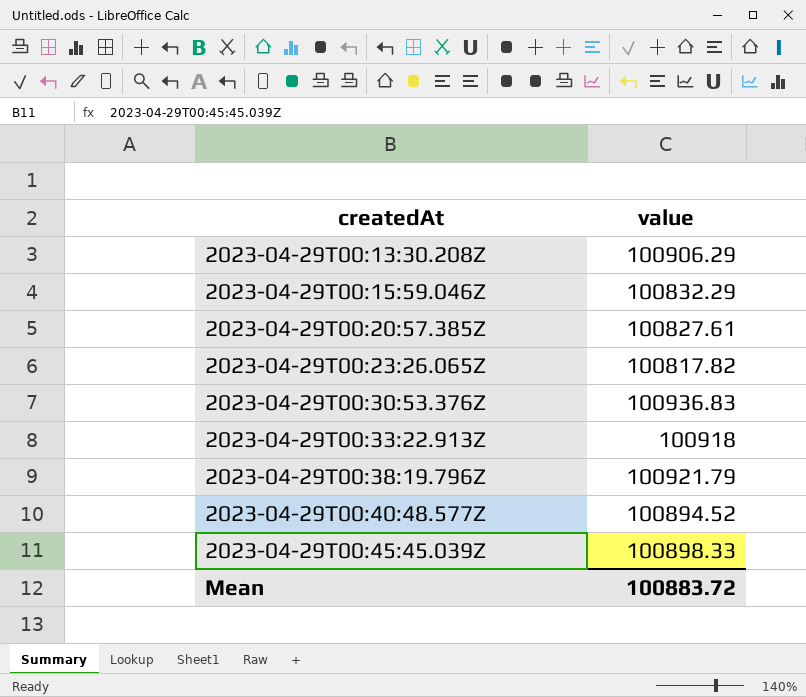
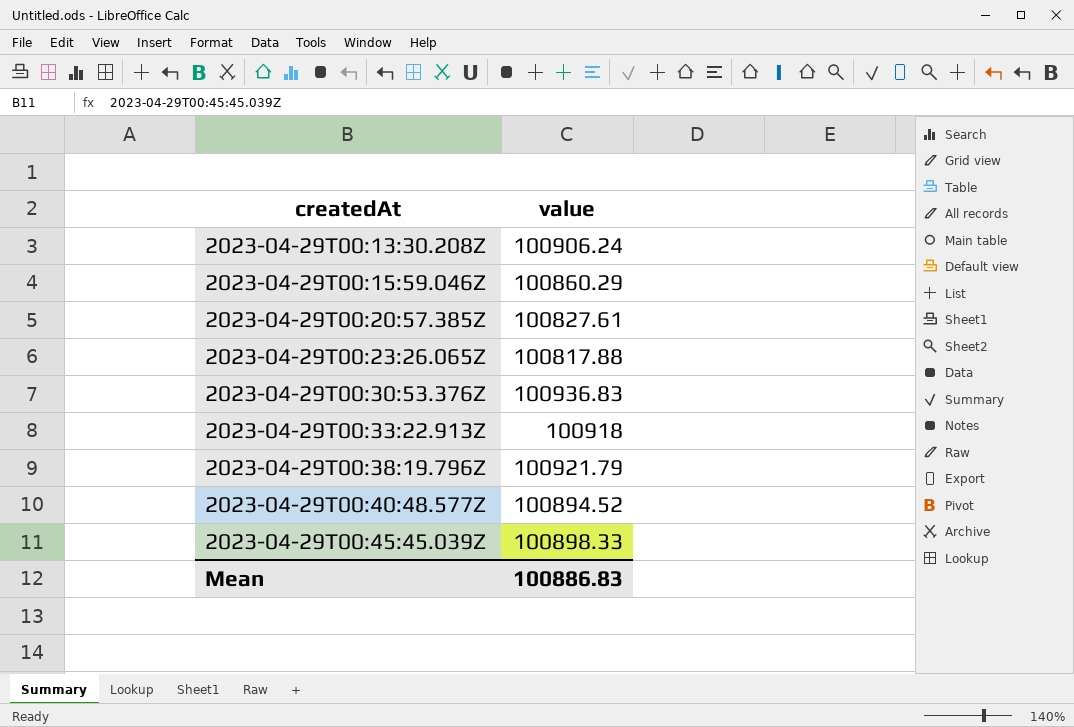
2023-04-29T00:13:30.208Z | value: 100906.29 -> 100906.24
2023-04-29T00:15:59.046Z | value: 100832.29 -> 100860.29
2023-04-29T00:23:26.065Z | value: 100817.82 -> 100817.88
Mean | value: 100883.72 -> 100886.83

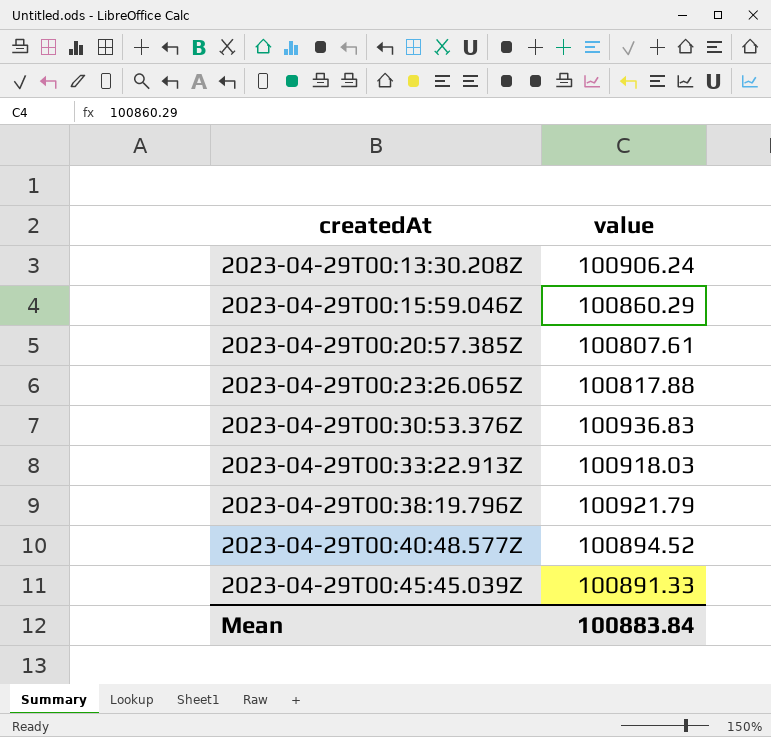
2023-04-29T00:20:57.385Z | value: 100827.61 -> 100807.61
2023-04-29T00:33:22.913Z | value: 100918 -> 100918.03
2023-04-29T00:45:45.039Z | value: 100898.33 -> 100891.33
Mean | value: 100886.83 -> 100883.84

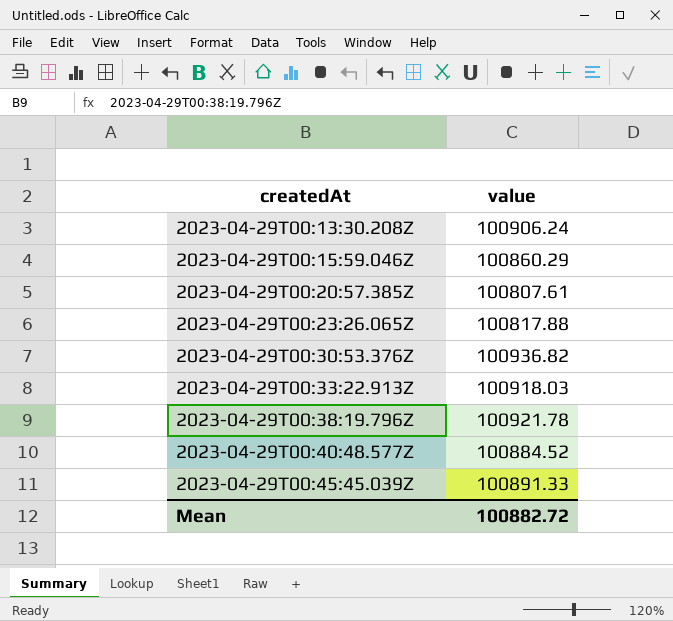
2023-04-29T00:30:53.376Z | value: 100936.83 -> 100936.82
2023-04-29T00:38:19.796Z | value: 100921.79 -> 100921.78
2023-04-29T00:40:48.577Z | value: 100894.52 -> 100884.52
Mean | value: 100883.84 -> 100882.72

